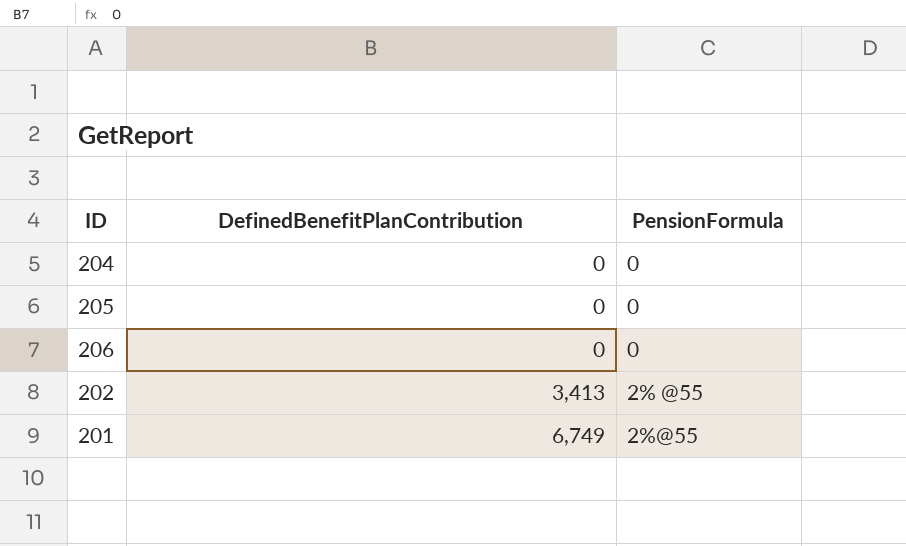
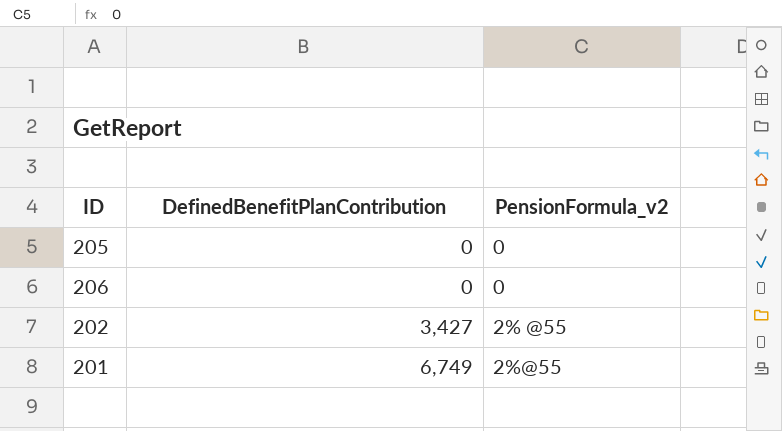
column name: PensionFormula -> PensionFormula_v2
row 204: 0 | 0 -> none
202 | DefinedBenefitPlanContribution: 3,413 -> 3,427

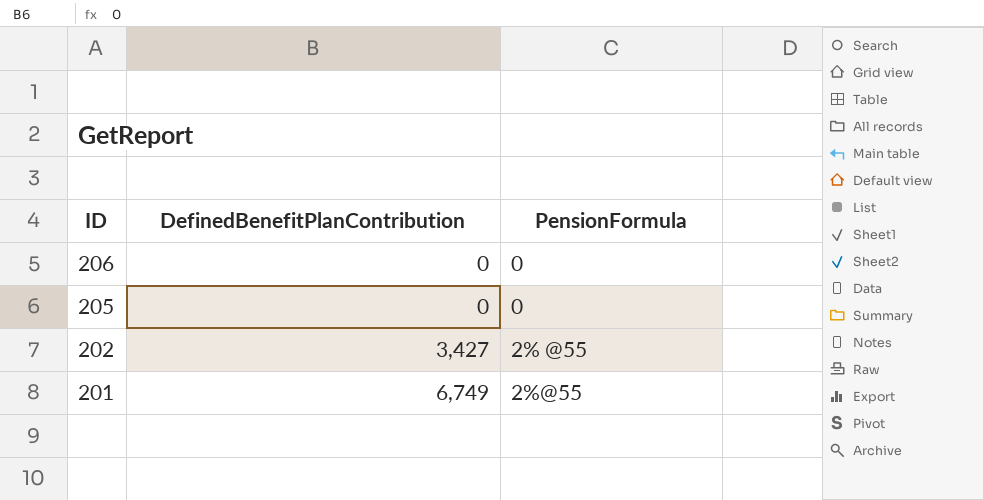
row order: DefinedBenefitPlanContribution ascending -> ID descending
column name: PensionFormula_v2 -> PensionFormula

